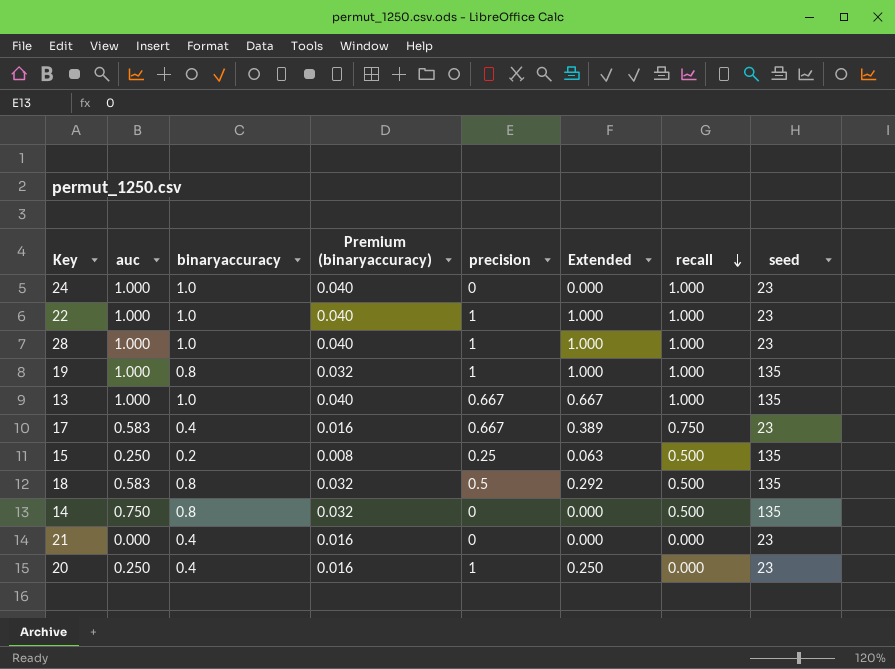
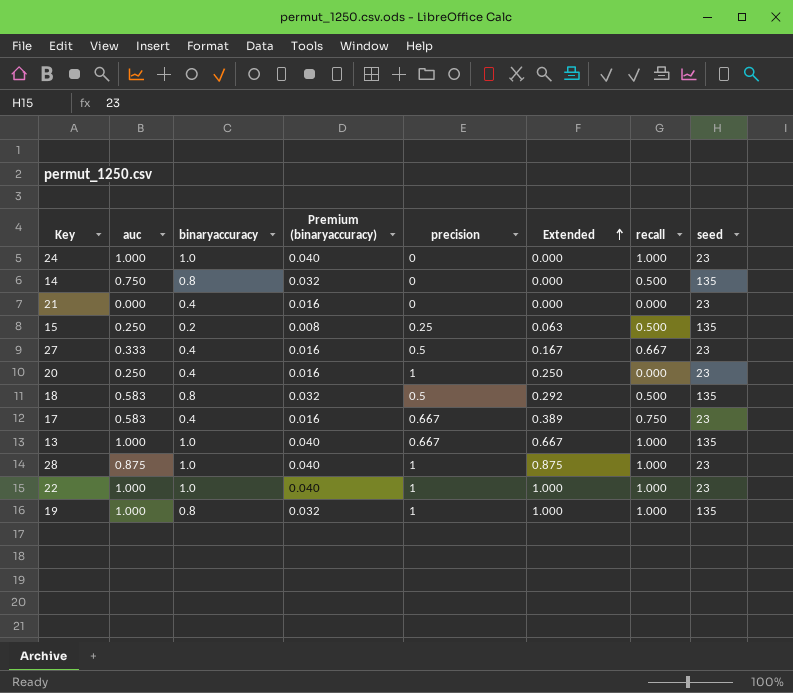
row order: recall descending -> Extended ascending
row 27: none -> 0.333 | 0.4 | 0.016 | 0.5 | 0.167 | 0.667 | 23
28 | auc: 1.000 -> 0.875
28 | Extended: 1.000 -> 0.875

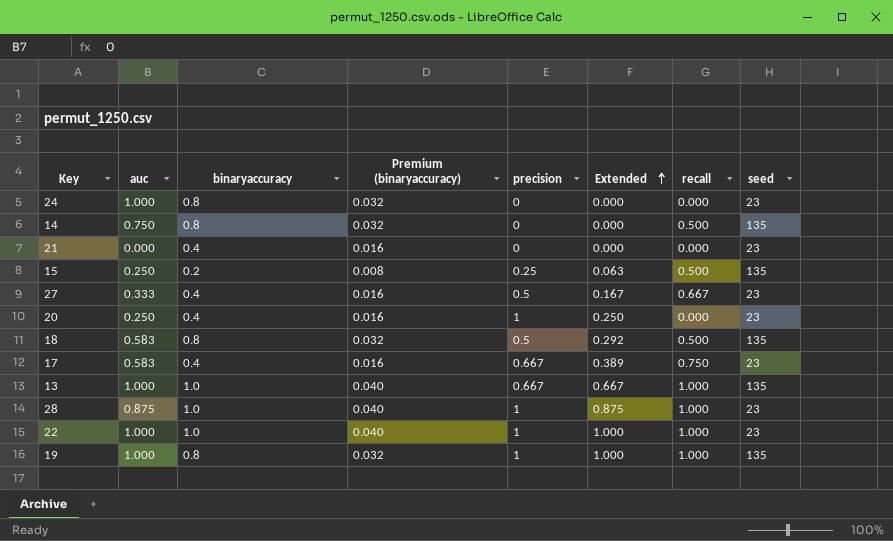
24 | binaryaccuracy: 1.0 -> 0.8
24 | Premium (binaryaccuracy): 0.040 -> 0.032
24 | recall: 1.000 -> 0.000

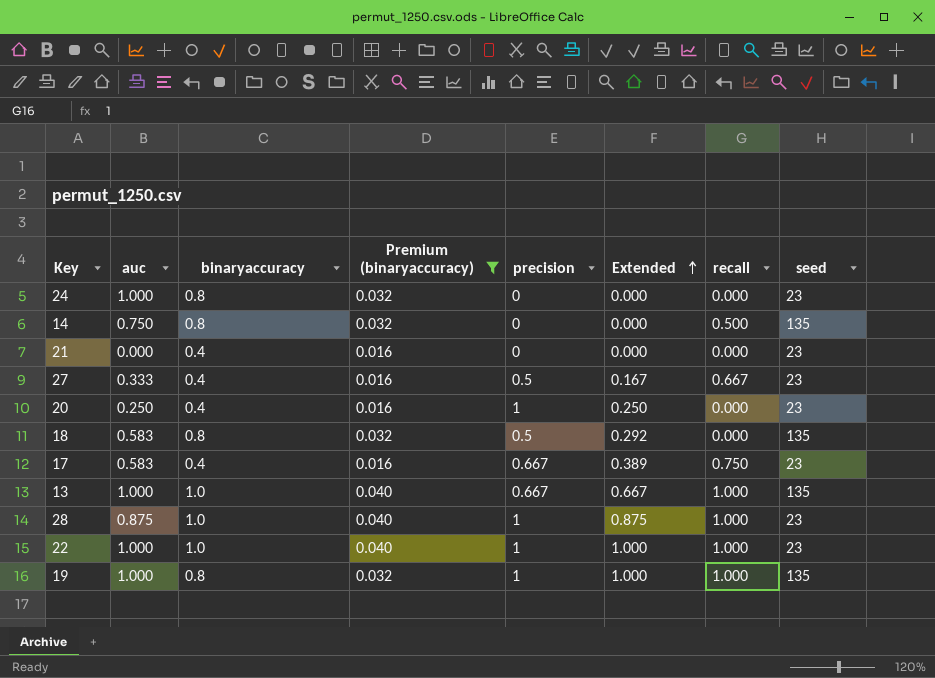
filter: none -> Premium (binaryaccuracy) != 0.008
18 | recall: 0.500 -> 0.000

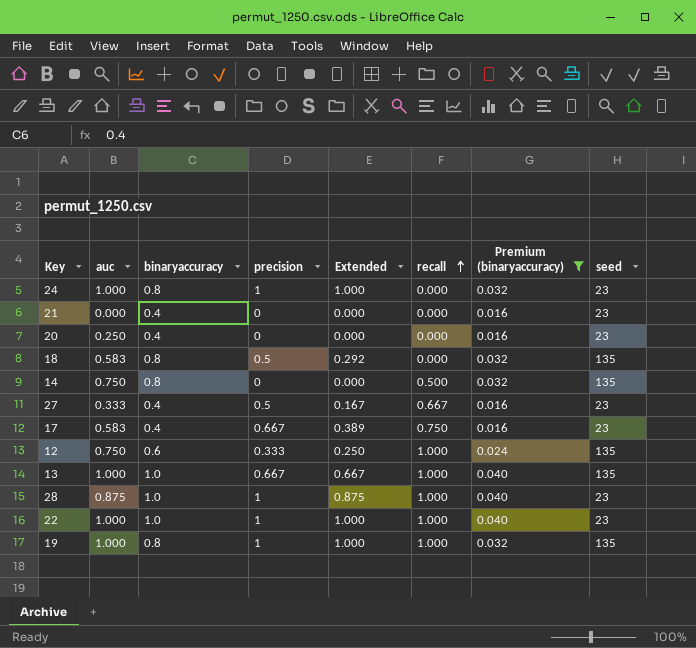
row order: Extended ascending -> recall ascending
column Premium (binaryaccuracy) | position: 4 -> 7
24 | precision: 0 -> 1
24 | Extended: 0.000 -> 1.000
20 | precision: 1 -> 0
20 | Extended: 0.250 -> 0.000
row 12: none -> 0.750 | 0.6 | 0.333 | 0.250 | 1.000 | 0.024 | 135

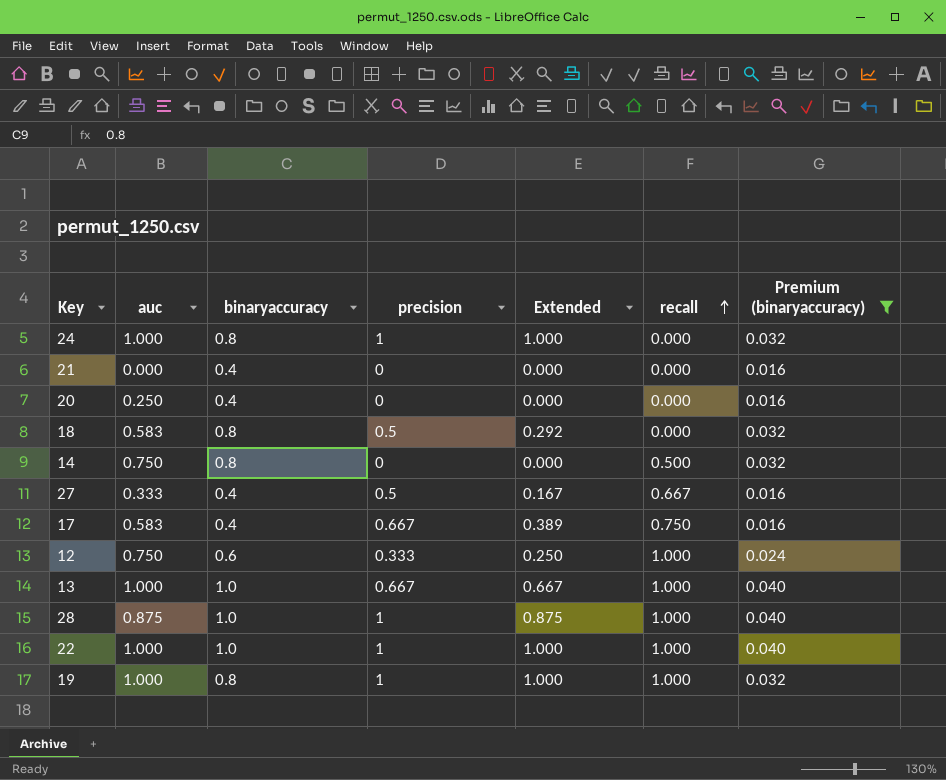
column seed | position: 8 -> none

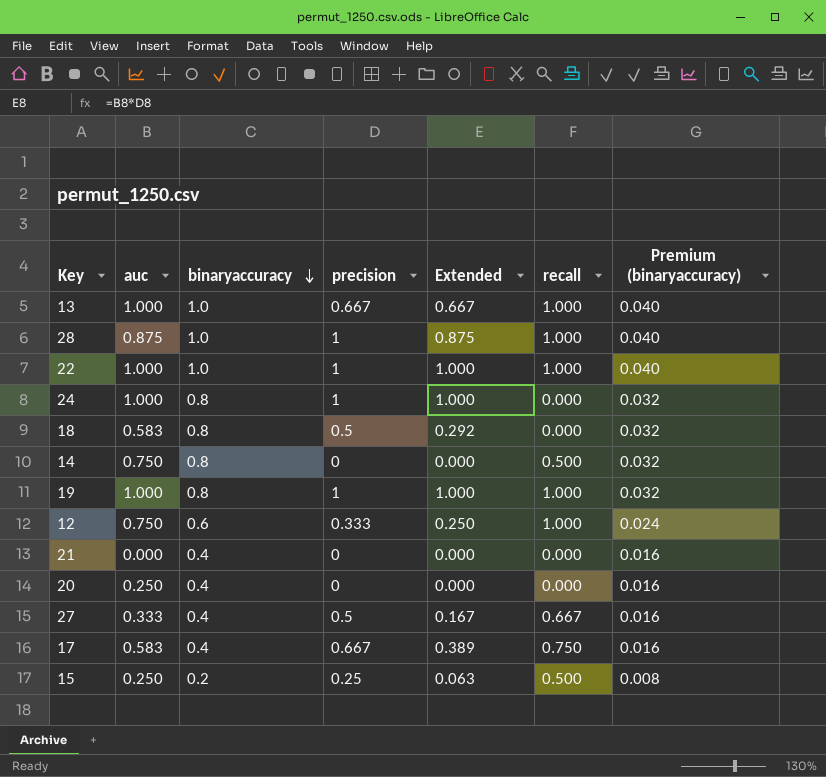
filter: Premium (binaryaccuracy) != 0.008 -> none
row order: recall ascending -> binaryaccuracy descending

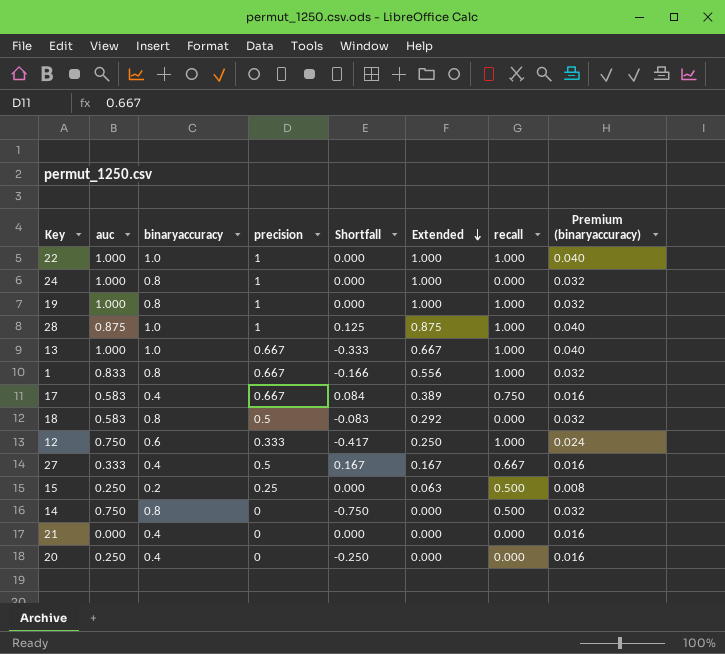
row order: binaryaccuracy descending -> Extended descending
column Shortfall | formula: none -> [precision] - [auc]
row 1: none -> 0.833 | 0.8 | 0.667 | -0.166 | 0.556 | 1.000 | 0.032

